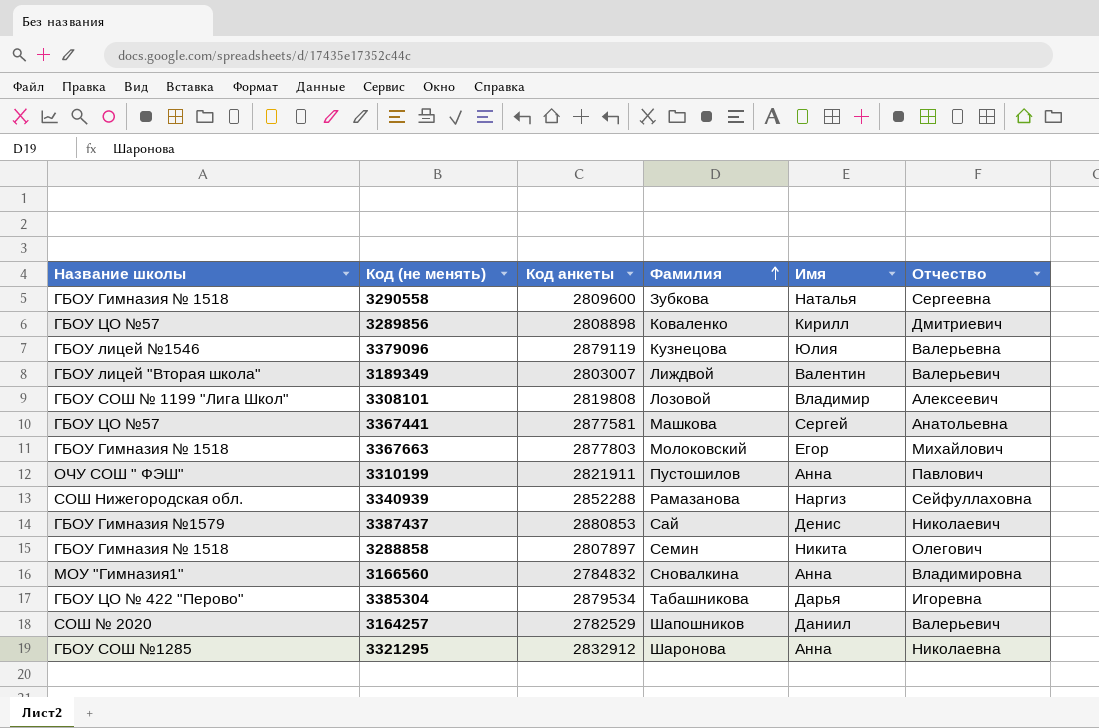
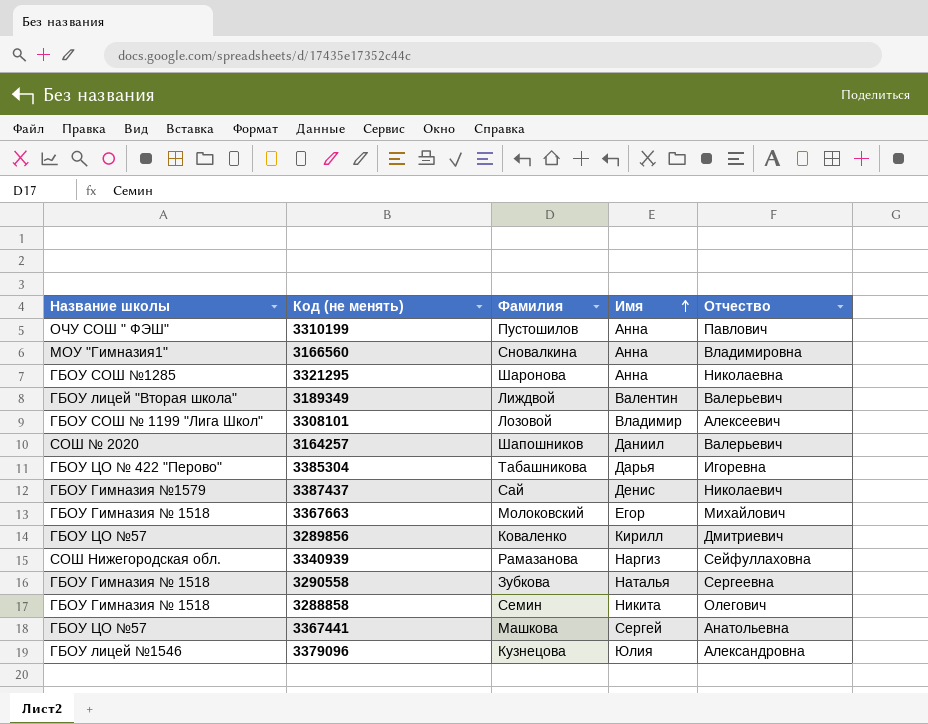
row order: Фамилия ascending -> Имя ascending
column Код анкеты | position: 3 -> none
3379096 | Отчество: Валерьевна -> Александровна

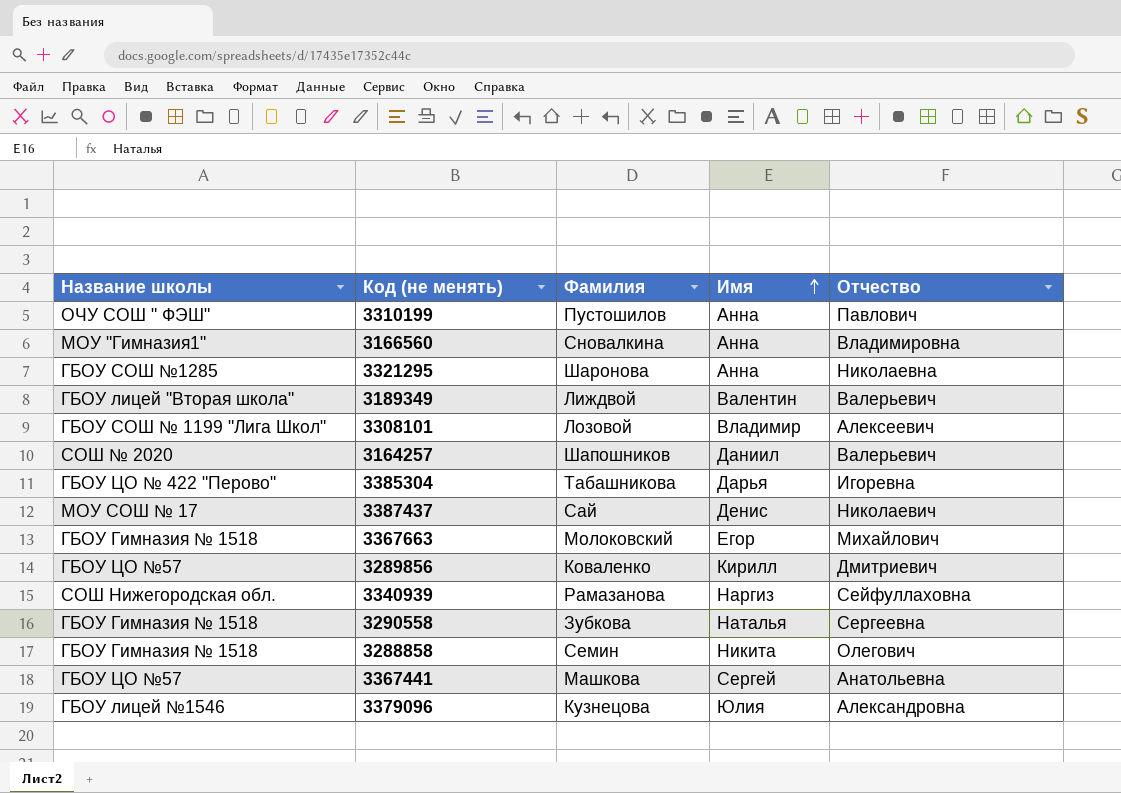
3387437 | Название школы: ГБОУ Гимназия №1579 -> МОУ СОШ № 17

